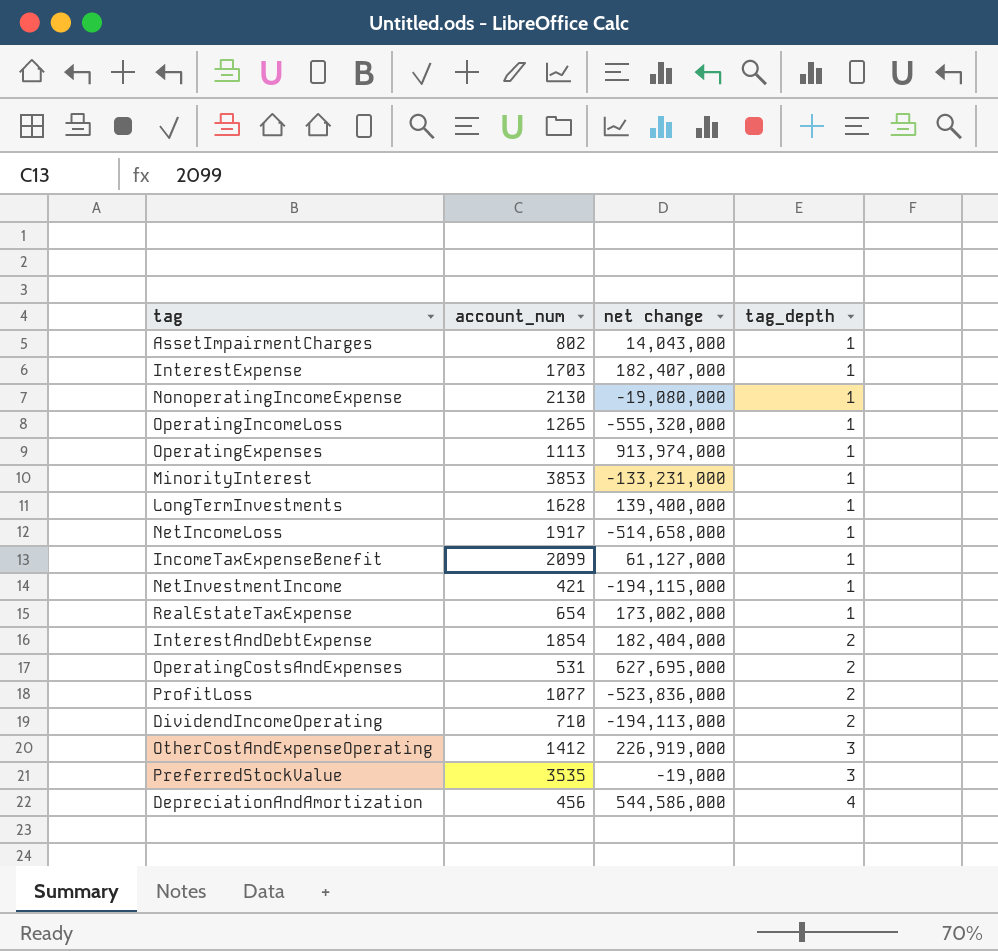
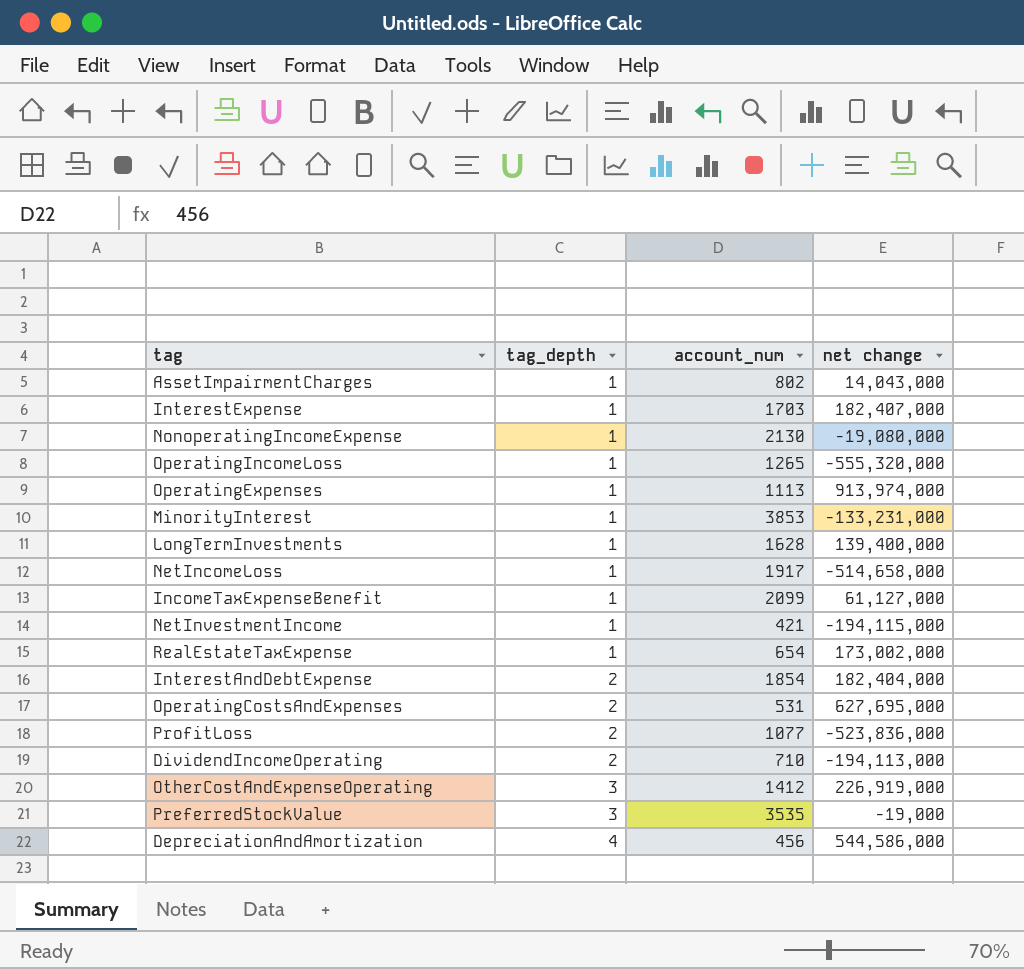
column tag_depth | position: 4 -> 2

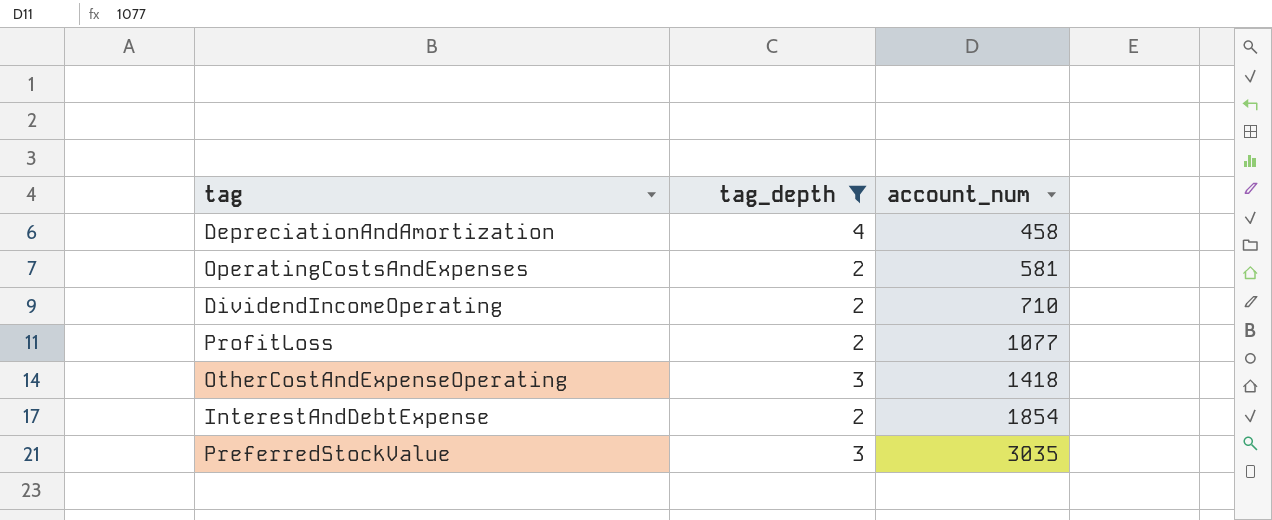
filter: none -> tag_depth != 1
row order: tag_depth ascending -> account_num ascending
column net change | position: 4 -> none
DepreciationAndAmortization | account_num: 456 -> 458
OperatingCostsAndExpenses | account_num: 531 -> 581
OtherCostAndExpenseOperating | account_num: 1412 -> 1418
PreferredStockValue | account_num: 3535 -> 3035

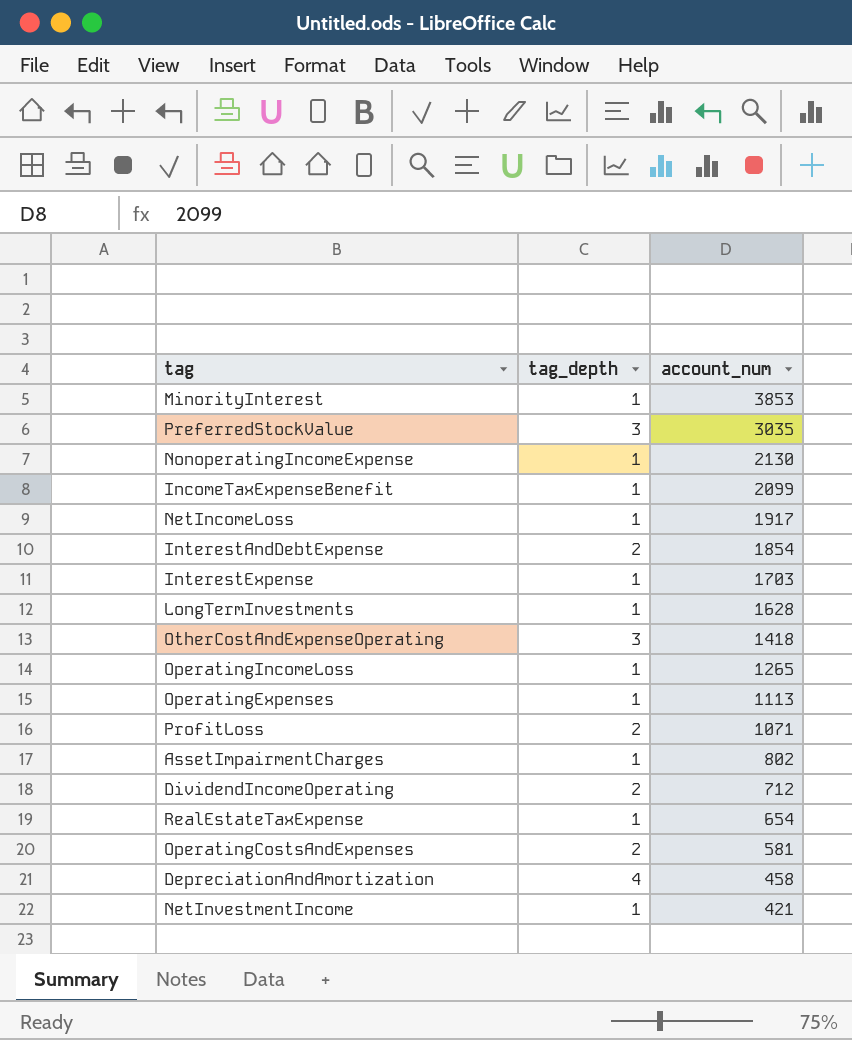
filter: tag_depth != 1 -> none
row order: account_num ascending -> account_num descending
ProfitLoss | account_num: 1077 -> 1071
DividendIncomeOperating | account_num: 710 -> 712

